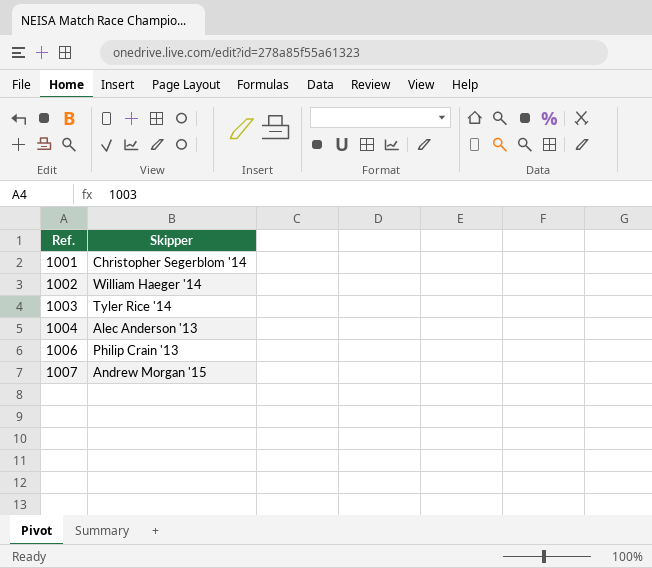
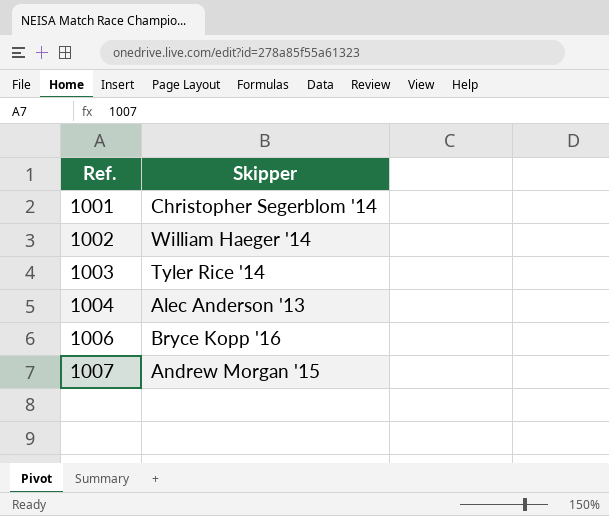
1006 | Skipper: Philip Crain '13 -> Bryce Kopp '16

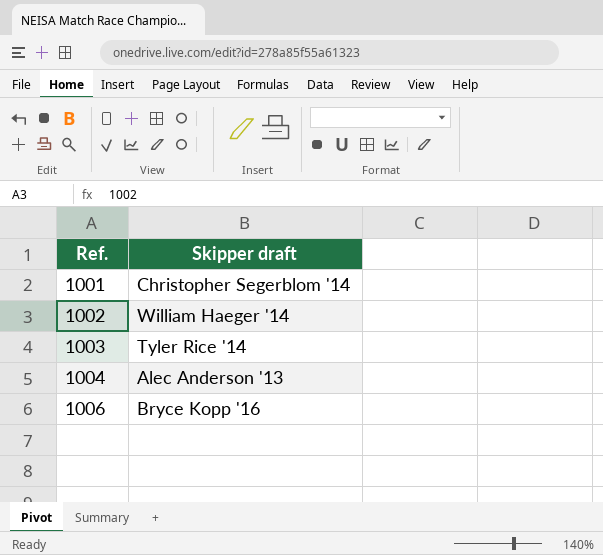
column name: Skipper -> Skipper draft
row 1007: Andrew Morgan '15 -> none

